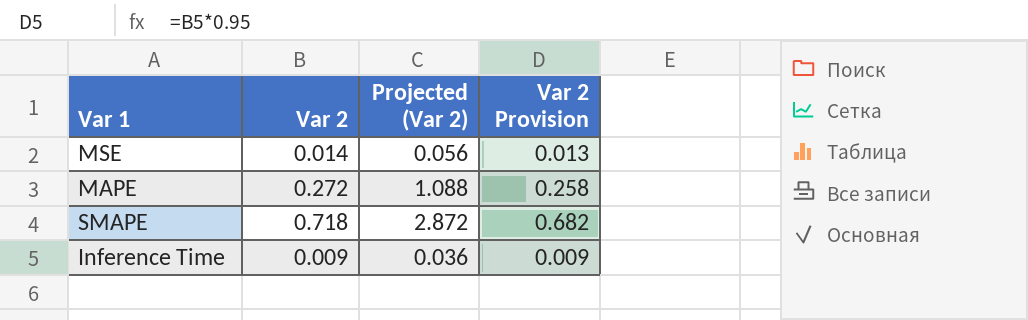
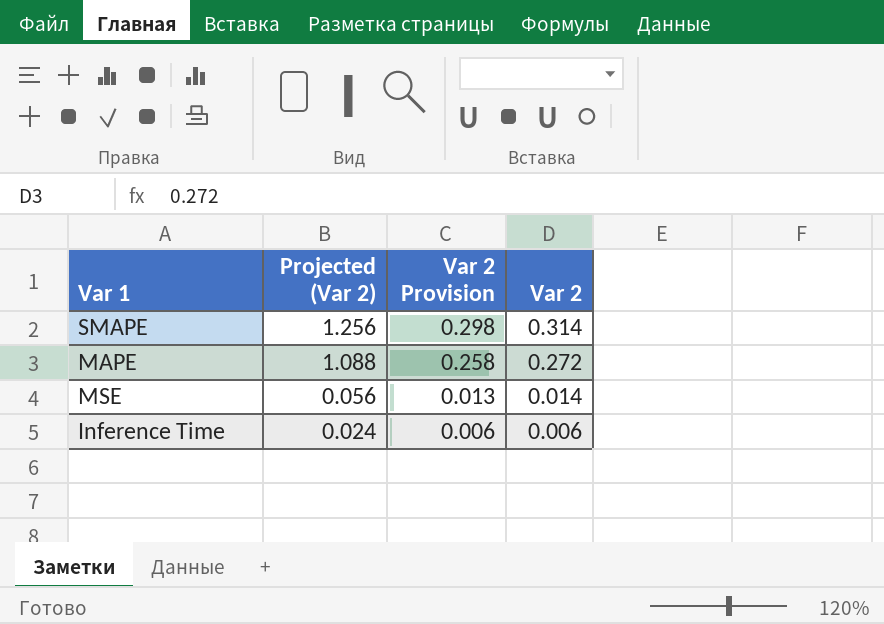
row order: none -> Projected (Var 2) descending
column Var 2 | position: 2 -> 4
SMAPE | Projected (Var 2): 2.872 -> 1.256
SMAPE | Var 2 Provision: 0.682 -> 0.298
SMAPE | Var 2: 0.718 -> 0.314
Inference Time | Projected (Var 2): 0.036 -> 0.024
Inference Time | Var 2 Provision: 0.009 -> 0.006
Inference Time | Var 2: 0.009 -> 0.006

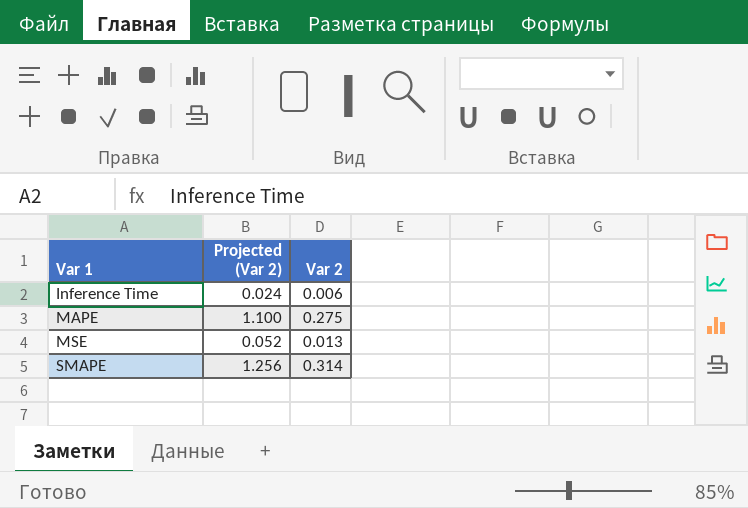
row order: Projected (Var 2) descending -> Var 1 ascending
column Var 2 Provision | formula: [Var 2] * 0.95 -> none
MAPE | Projected (Var 2): 1.088 -> 1.100
MAPE | Var 2: 0.272 -> 0.275
MSE | Projected (Var 2): 0.056 -> 0.052
MSE | Var 2: 0.014 -> 0.013

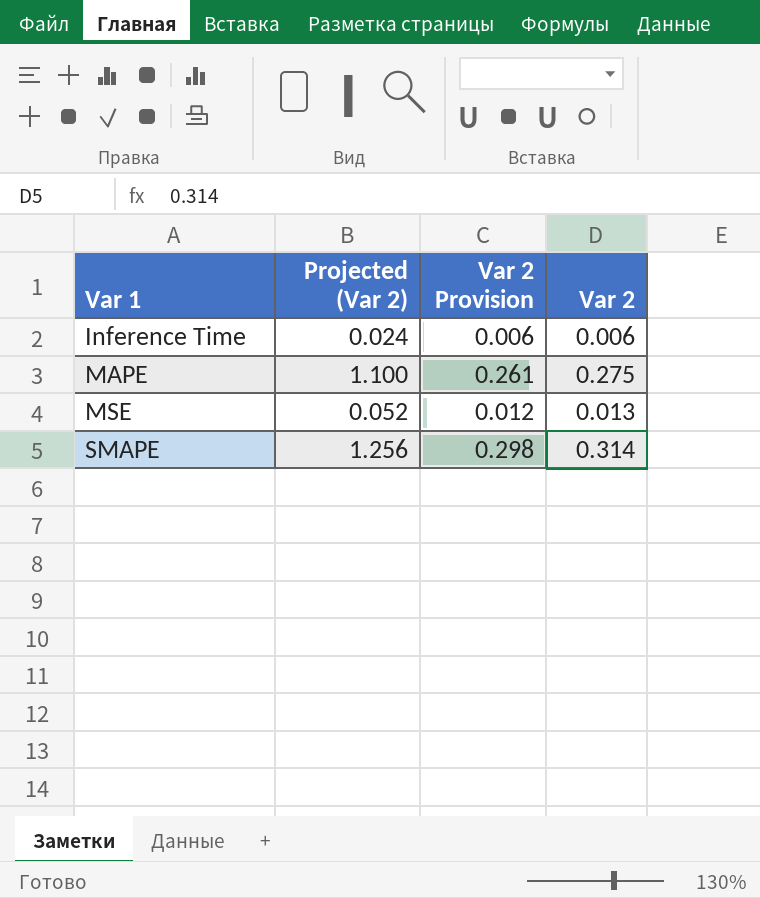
column Var 2 Provision | formula: none -> [Var 2] * 0.95

